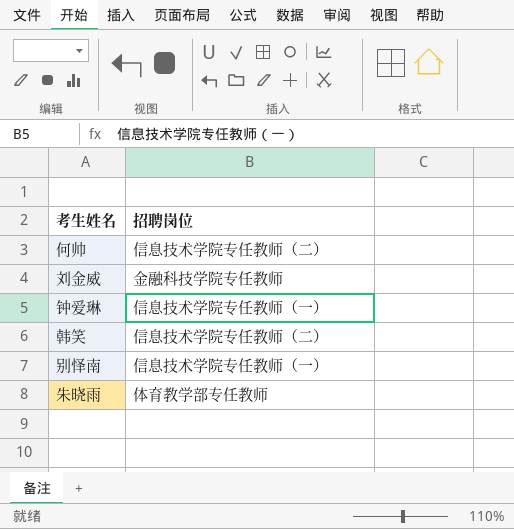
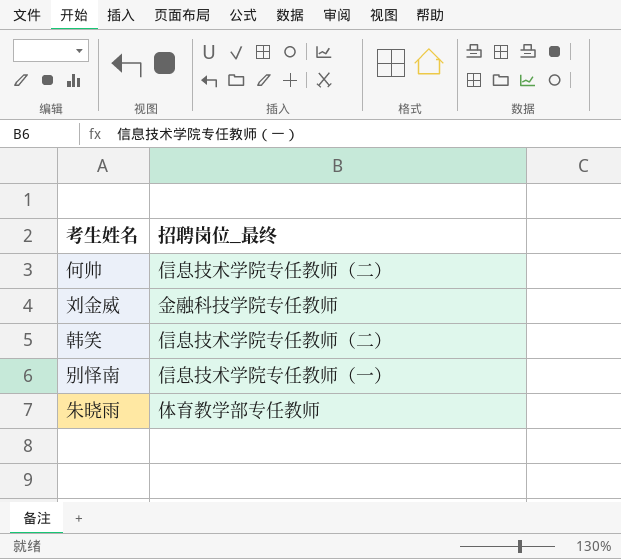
column name: 招聘岗位 -> 招聘岗位_最终
row 钟爱琳: 信息技术学院专任教师（一） -> none

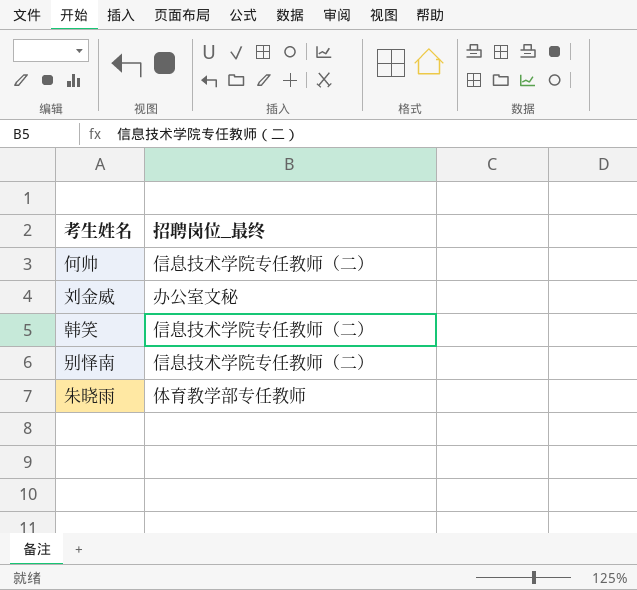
刘金威 | 招聘岗位_最终: 金融科技学院专任教师 -> 办公室文秘
别怿南 | 招聘岗位_最终: 信息技术学院专任教师（一） -> 信息技术学院专任教师（二）

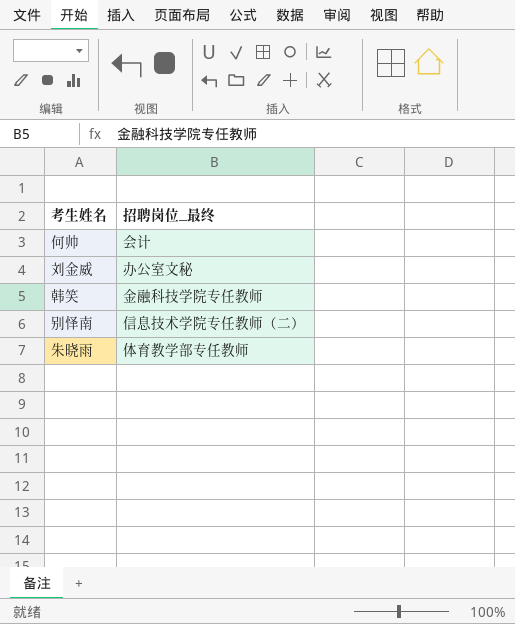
何帅 | 招聘岗位_最终: 信息技术学院专任教师（二） -> 会计
韩笑 | 招聘岗位_最终: 信息技术学院专任教师（二） -> 金融科技学院专任教师

